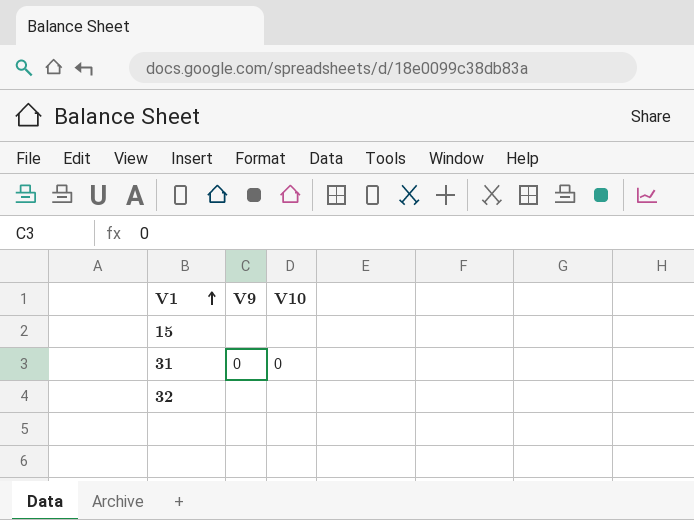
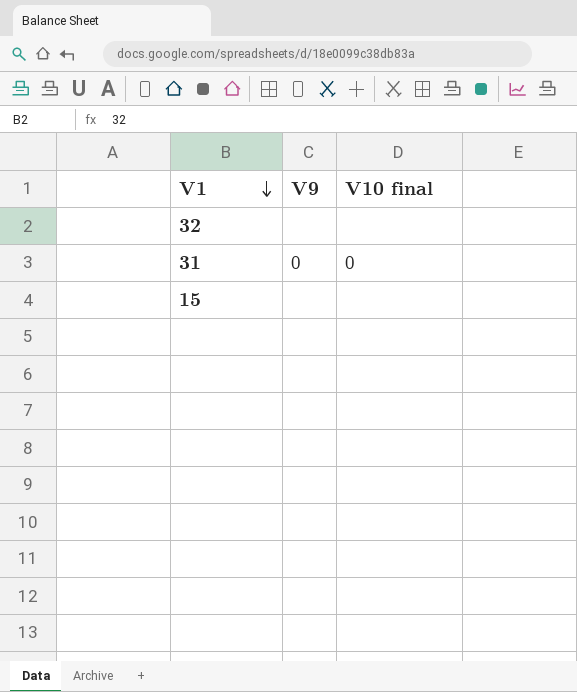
row order: V1 ascending -> V1 descending
column name: V10 -> V10 final

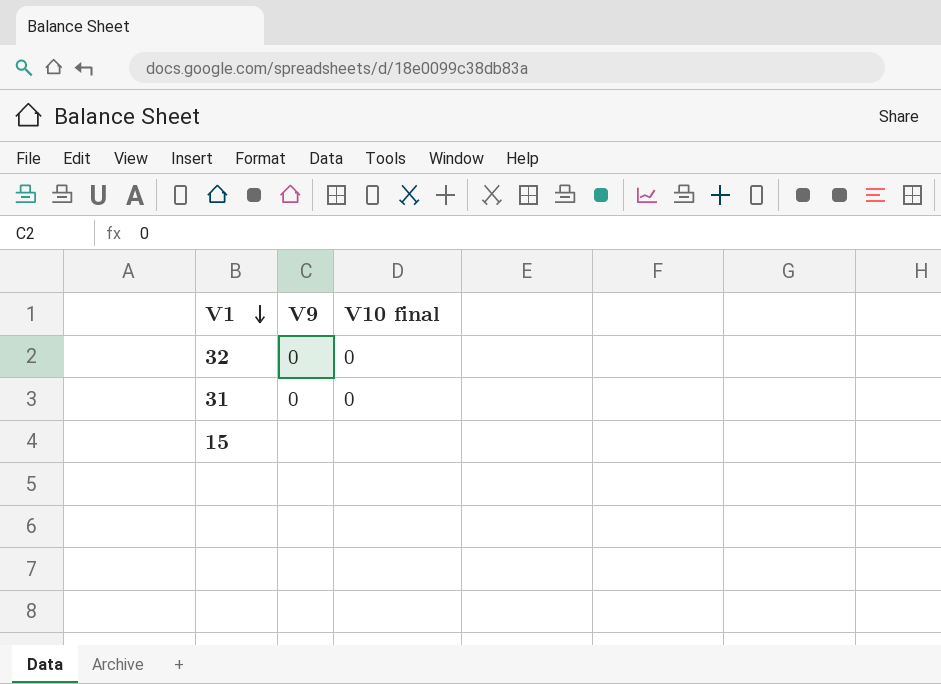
32 | V9: none -> 0
32 | V10 final: none -> 0

